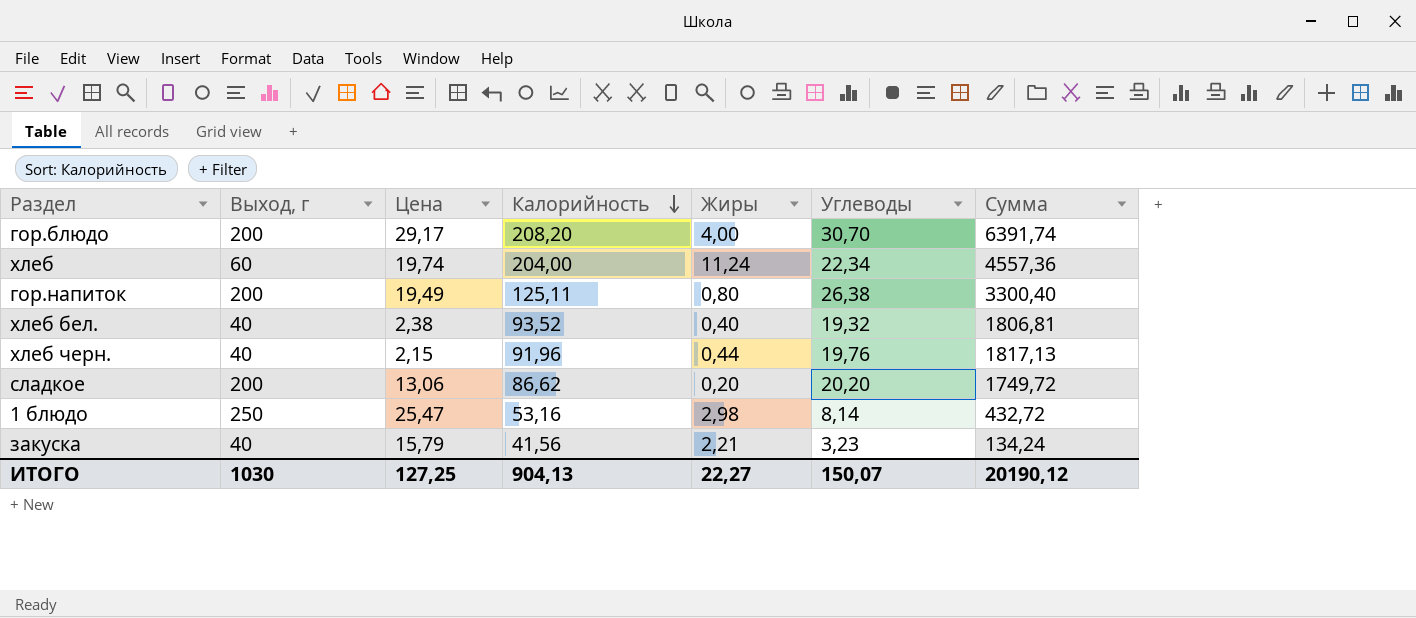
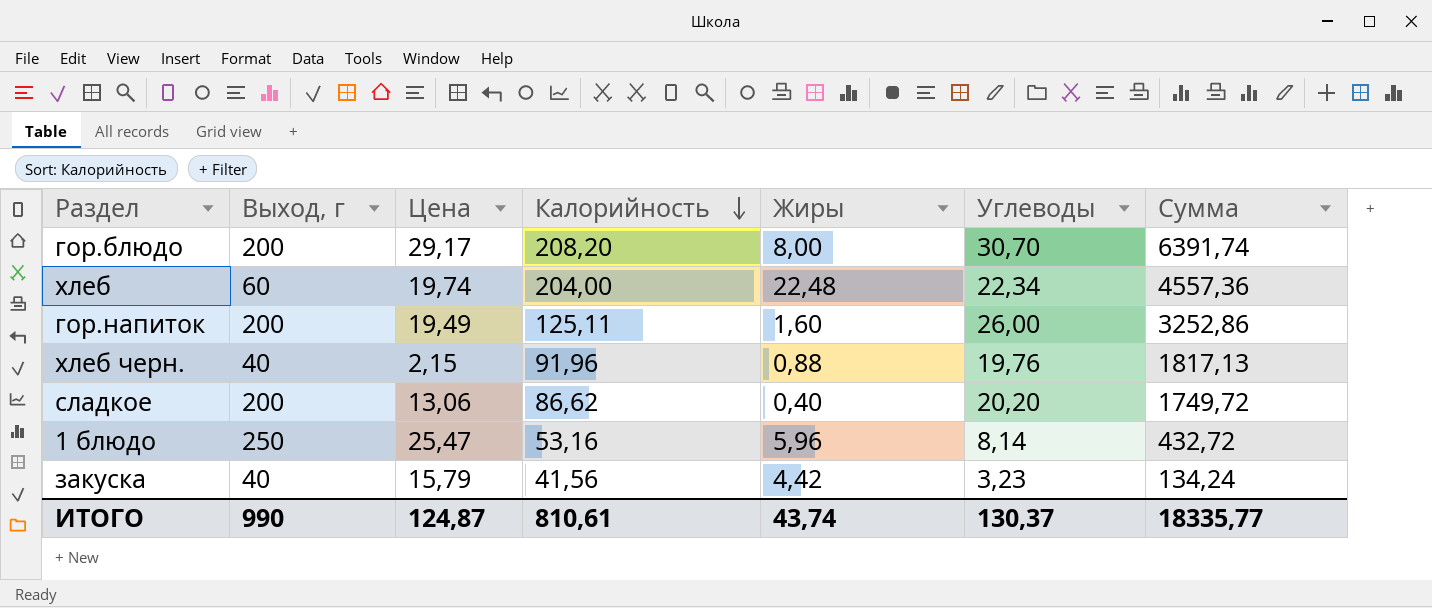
row хлеб бел.: 40 | 2,38 | 93,52 | 0,40 | 19,32 | 1806,81 -> none
гор.блюдо | Жиры: 4,00 -> 8,00
хлеб | Жиры: 11,24 -> 22,48
гор.напиток | Жиры: 0,80 -> 1,60
гор.напиток | Углеводы: 26,38 -> 26,00
гор.напиток | Сумма: 3300,40 -> 3252,86
хлеб черн. | Жиры: 0,44 -> 0,88
сладкое | Жиры: 0,20 -> 0,40
1 блюдо | Жиры: 2,98 -> 5,96
закуска | Жиры: 2,21 -> 4,42
ИТОГО | Выход, г: 1030 -> 990
ИТОГО | Цена: 127,25 -> 124,87
ИТОГО | Калорийность: 904,13 -> 810,61
ИТОГО | Жиры: 22,27 -> 43,74
ИТОГО | Углеводы: 150,07 -> 130,37
ИТОГО | Сумма: 20190,12 -> 18335,77

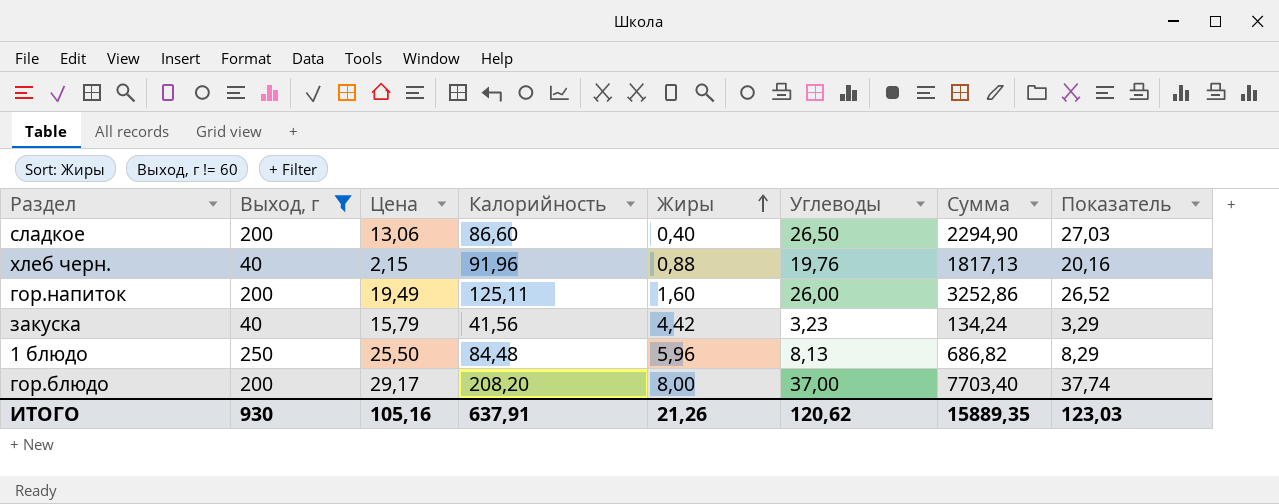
filter: none -> Выход, г != 60
row order: Калорийность descending -> Жиры ascending
column Показатель | formula: none -> [Углеводы] * 1,02
сладкое | Калорийность: 86,62 -> 86,60
сладкое | Углеводы: 20,20 -> 26,50
сладкое | Сумма: 1749,72 -> 2294,90
1 блюдо | Цена: 25,47 -> 25,50
1 блюдо | Калорийность: 53,16 -> 84,48
1 блюдо | Углеводы: 8,14 -> 8,13
1 блюдо | Сумма: 432,72 -> 686,82
гор.блюдо | Углеводы: 30,70 -> 37,00
гор.блюдо | Сумма: 6391,74 -> 7703,40
ИТОГО | Выход, г: 990 -> 930
ИТОГО | Цена: 124,87 -> 105,16
ИТОГО | Калорийность: 810,61 -> 637,91
ИТОГО | Жиры: 43,74 -> 21,26
ИТОГО | Углеводы: 130,37 -> 120,62
ИТОГО | Сумма: 18335,77 -> 15889,35

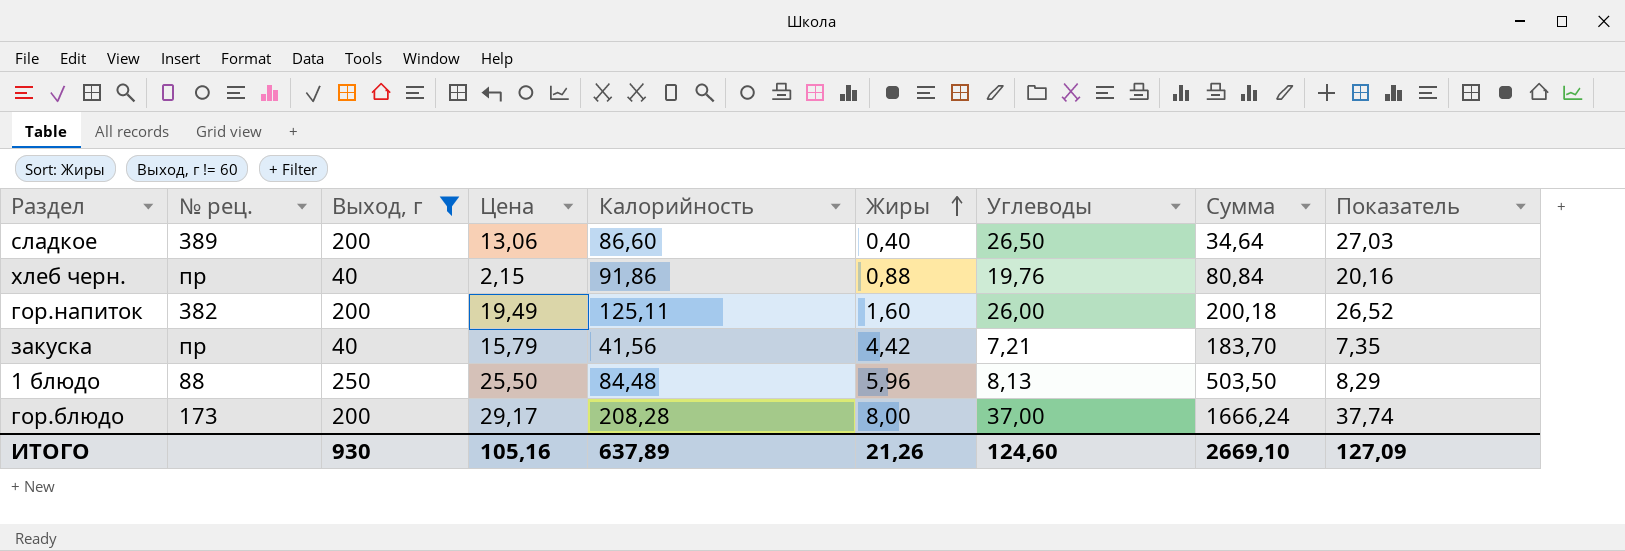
column № рец. | position: none -> 2
column Сумма | formula: [Калорийность] * [Углеводы] -> [Калорийность] * [Жиры]
хлеб черн. | Калорийность: 91,96 -> 91,86
закуска | Углеводы: 3,23 -> 7,21
закуска | Показатель: 3,29 -> 7,35
гор.блюдо | Калорийность: 208,20 -> 208,28
ИТОГО | Калорийность: 637,91 -> 637,89
ИТОГО | Углеводы: 120,62 -> 124,60
ИТОГО | Сумма: 15889,35 -> 2669,10
ИТОГО | Показатель: 123,03 -> 127,09

